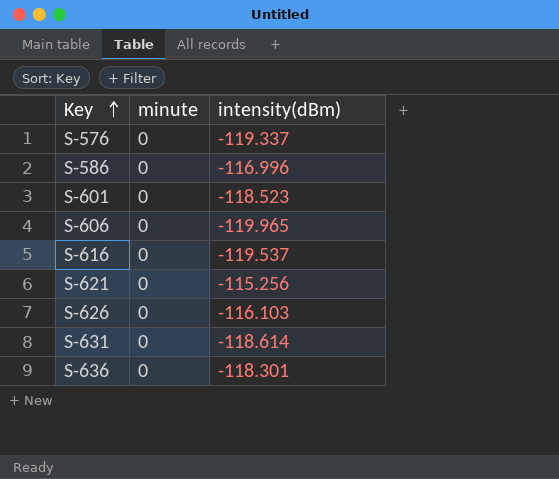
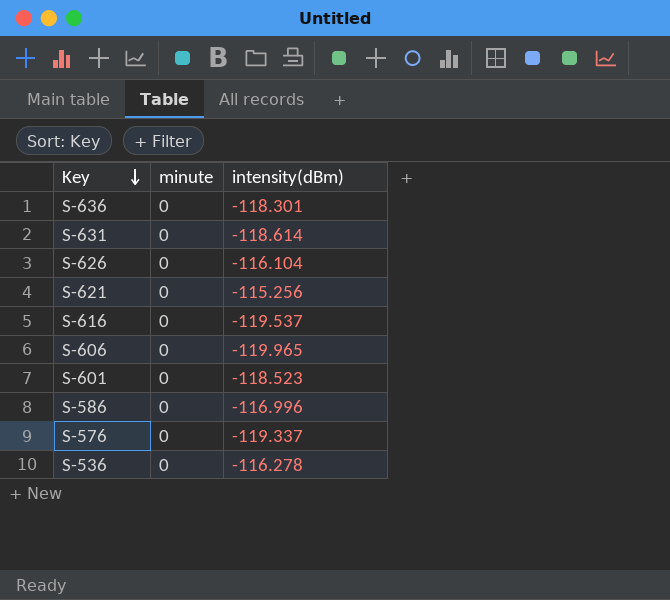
row order: Key ascending -> Key descending
S-626 | intensity(dBm): -116.103 -> -116.104
row S-536: none -> 0 | -116.278

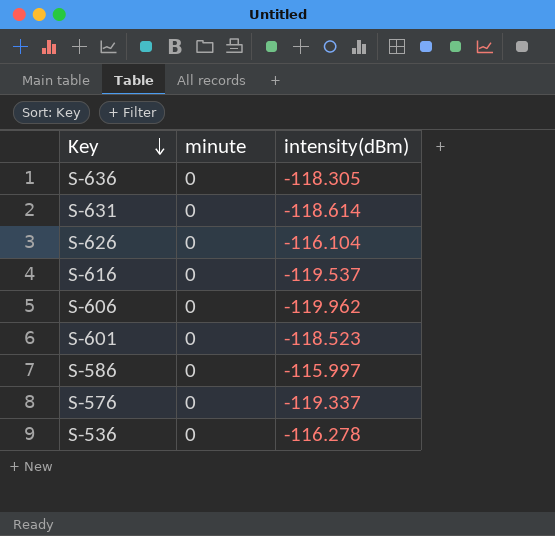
row S-621: 0 | -115.256 -> none
S-636 | intensity(dBm): -118.301 -> -118.305
S-606 | intensity(dBm): -119.965 -> -119.962
S-586 | intensity(dBm): -116.996 -> -115.997

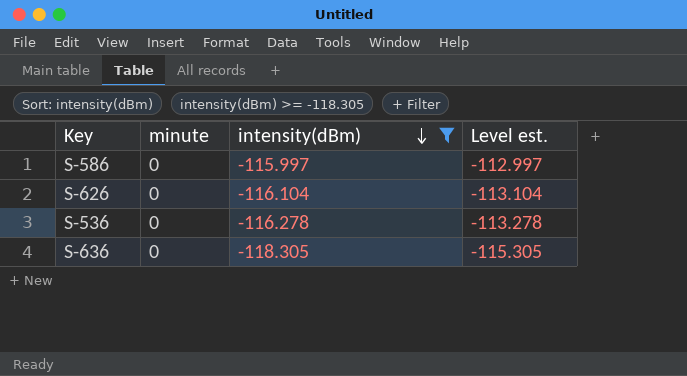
filter: none -> intensity(dBm) >= -118.305
row order: Key descending -> intensity(dBm) descending
column Level est. | formula: none -> [intensity(dBm)] + 3

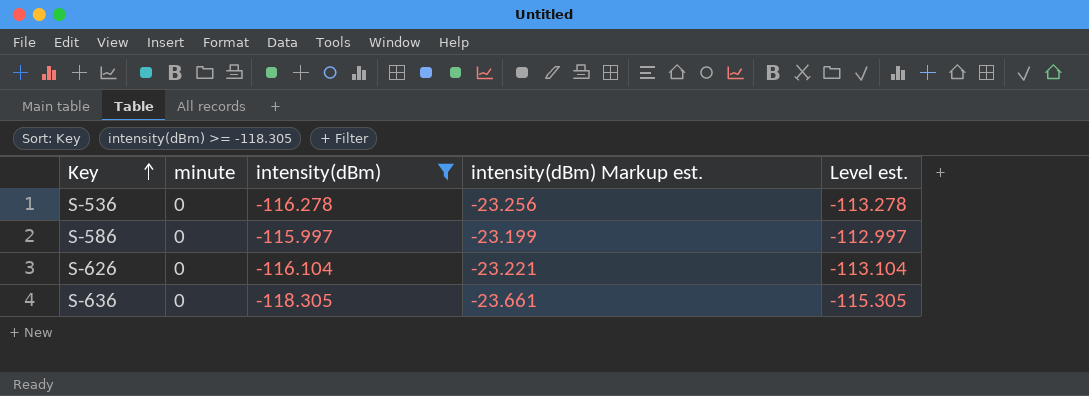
row order: intensity(dBm) descending -> Key ascending
column intensity(dBm) Markup est. | formula: none -> [intensity(dBm)] * 0.2

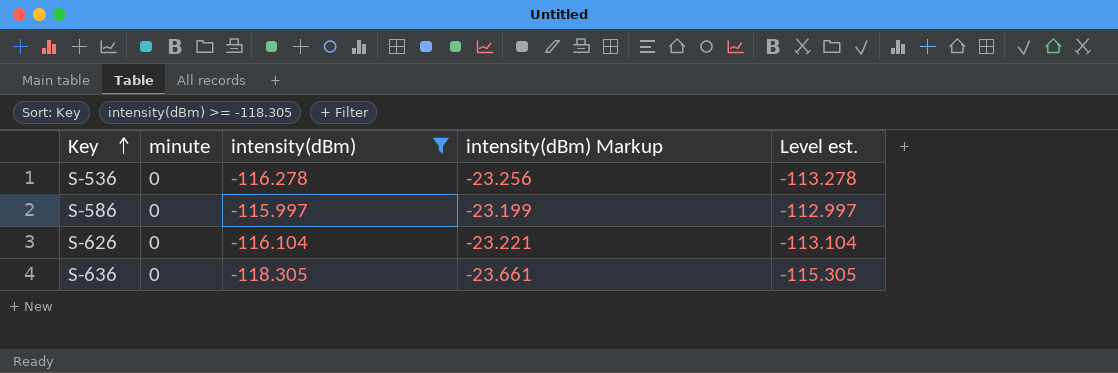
column name: intensity(dBm) Markup est. -> intensity(dBm) Markup

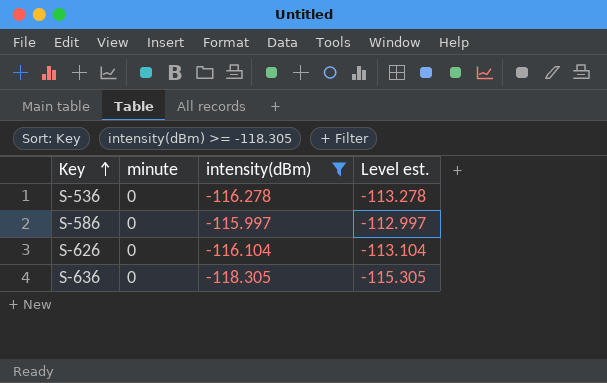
column intensity(dBm) Markup | formula: [intensity(dBm)] * 0.2 -> none

